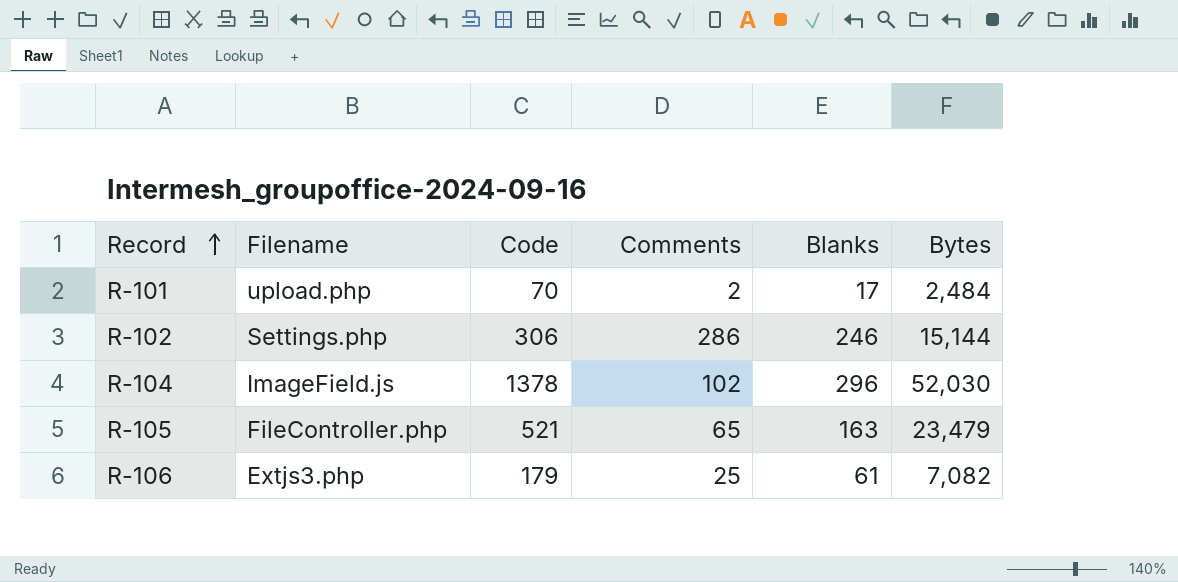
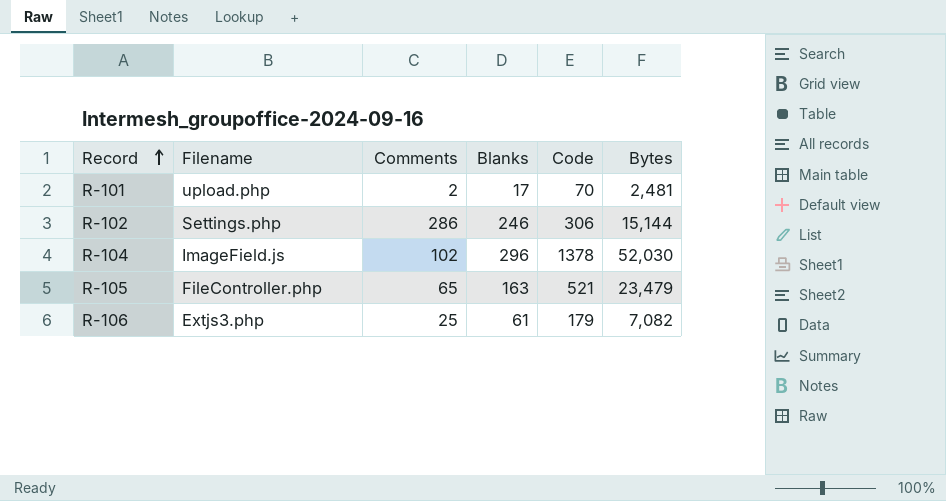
column Code | position: 3 -> 5
R-101 | Bytes: 2,484 -> 2,481

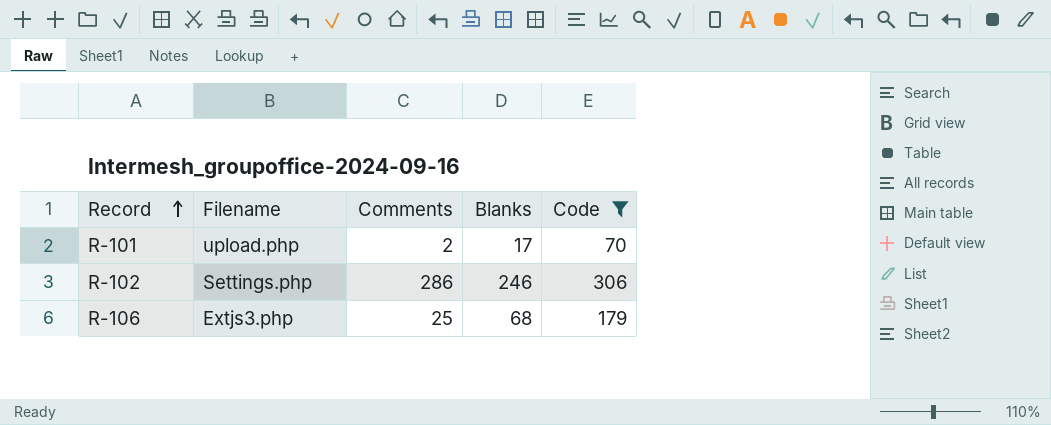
filter: none -> Code <= 306
column Bytes | position: 6 -> none
R-106 | Blanks: 61 -> 68

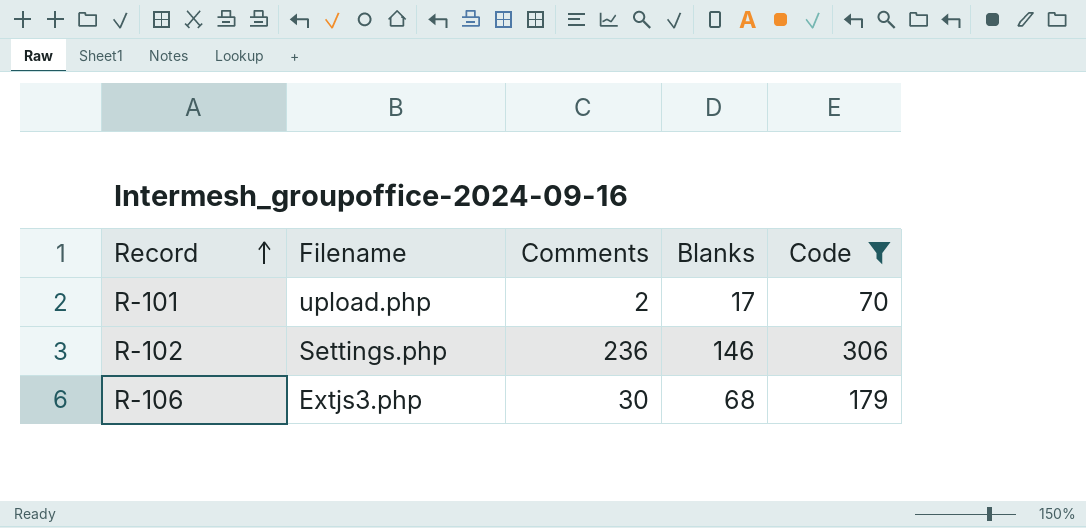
R-102 | Comments: 286 -> 236
R-102 | Blanks: 246 -> 146
R-106 | Comments: 25 -> 30

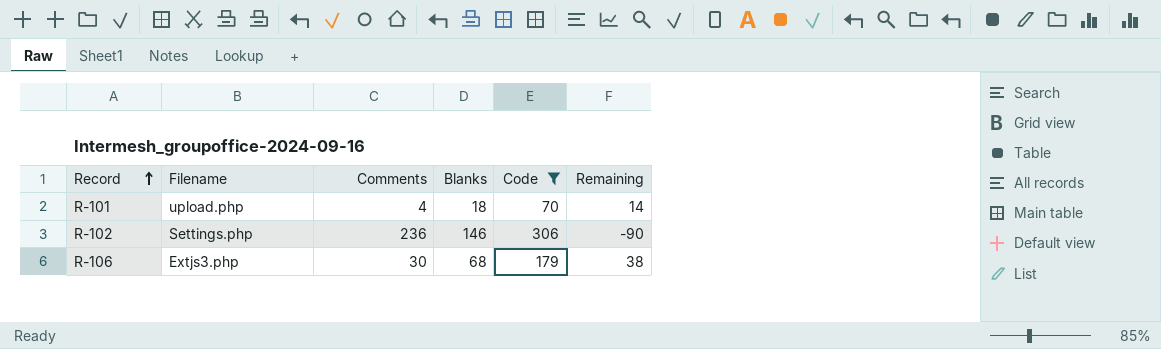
column Remaining | formula: none -> [Blanks] - [Comments]
R-101 | Comments: 2 -> 4
R-101 | Blanks: 17 -> 18

